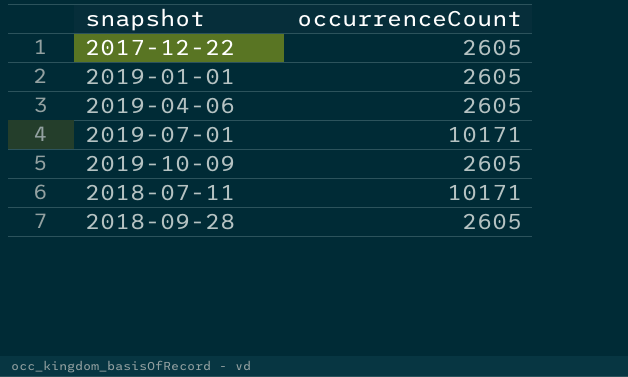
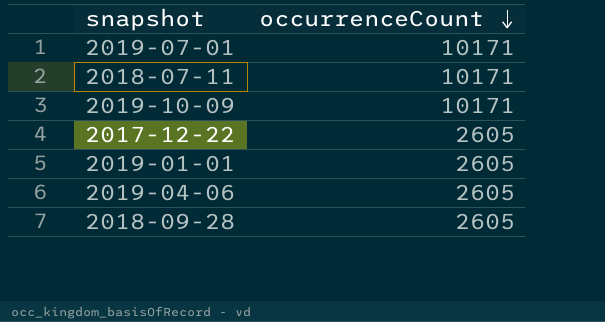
row order: none -> occurrenceCount descending
2019-10-09 | occurrenceCount: 2605 -> 10171

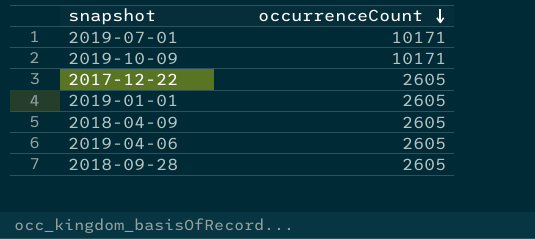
row 2018-07-11: 10171 -> none
row 2018-04-09: none -> 2605

